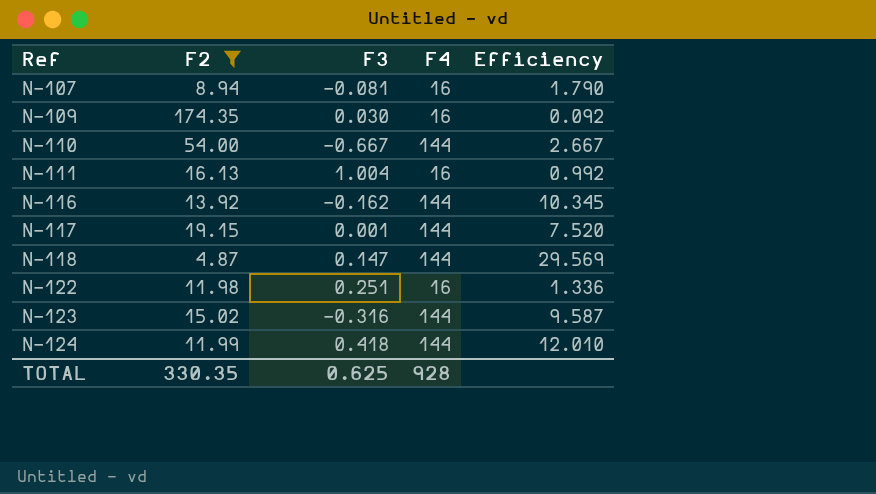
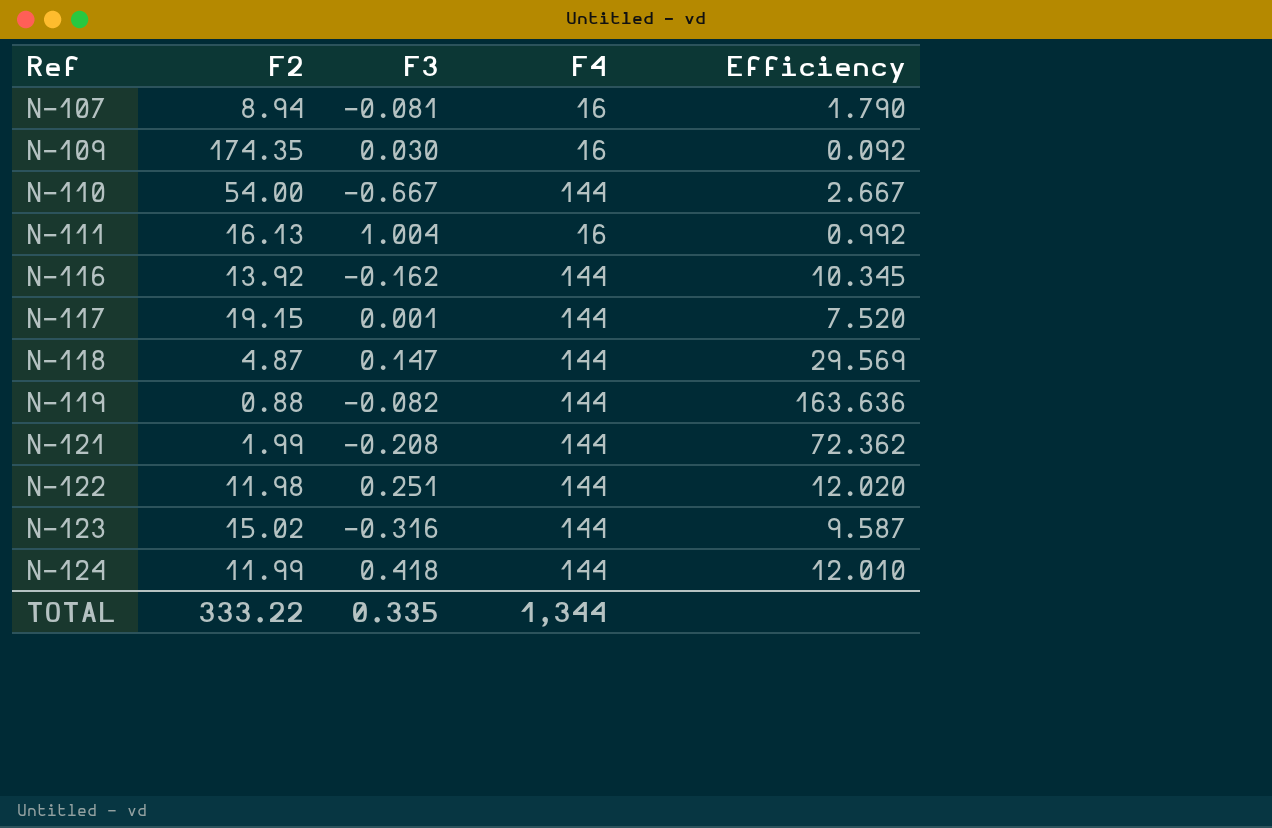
filter: F2 >= 4.87 -> none
N-122 | F4: 16 -> 144
N-122 | Efficiency: 1.336 -> 12.020
TOTAL | F2: 330.35 -> 333.22
TOTAL | F3: 0.625 -> 0.335
TOTAL | F4: 928 -> 1,344

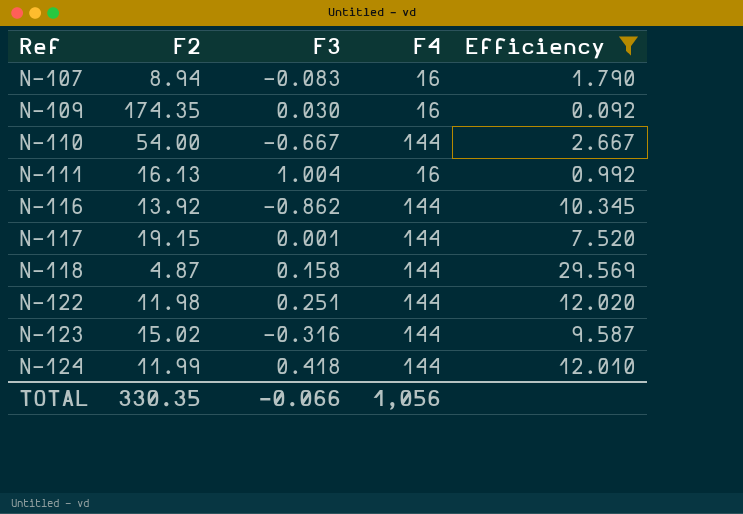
filter: none -> Efficiency <= 29.569
N-107 | F3: -0.081 -> -0.083
N-116 | F3: -0.162 -> -0.862
N-118 | F3: 0.147 -> 0.158
TOTAL | F2: 333.22 -> 330.35
TOTAL | F3: 0.335 -> -0.066
TOTAL | F4: 1,344 -> 1,056

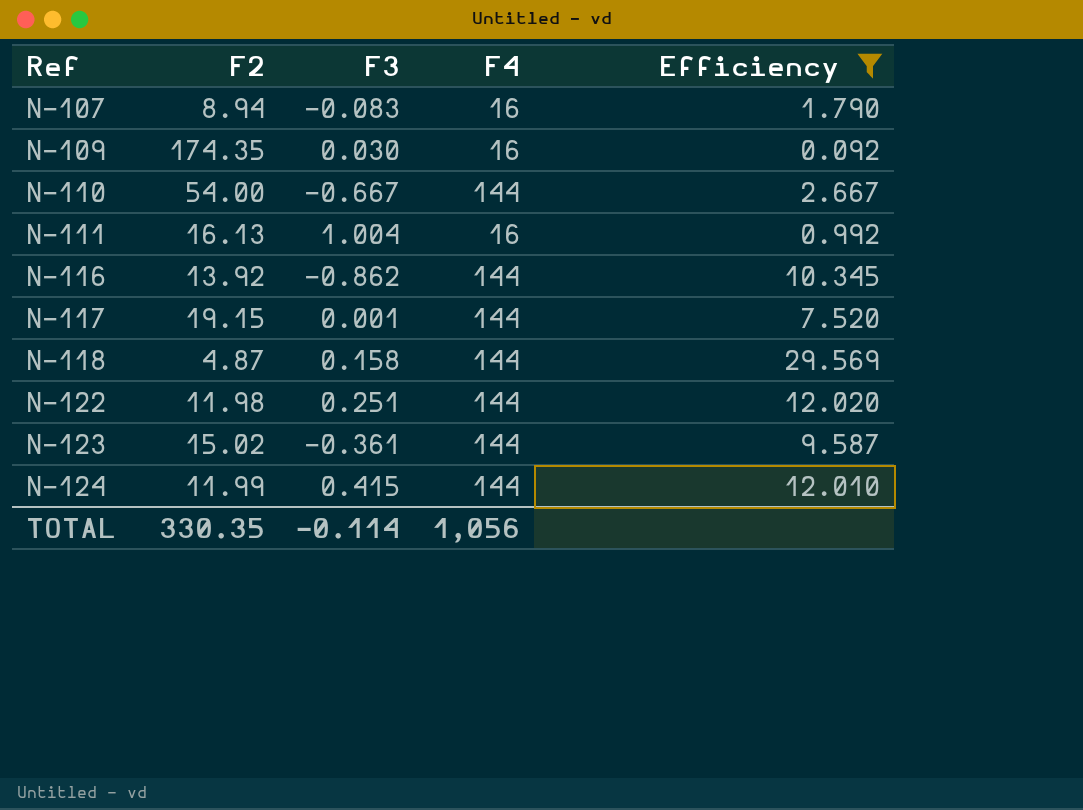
N-123 | F3: -0.316 -> -0.361
N-124 | F3: 0.418 -> 0.415
TOTAL | F3: -0.066 -> -0.114

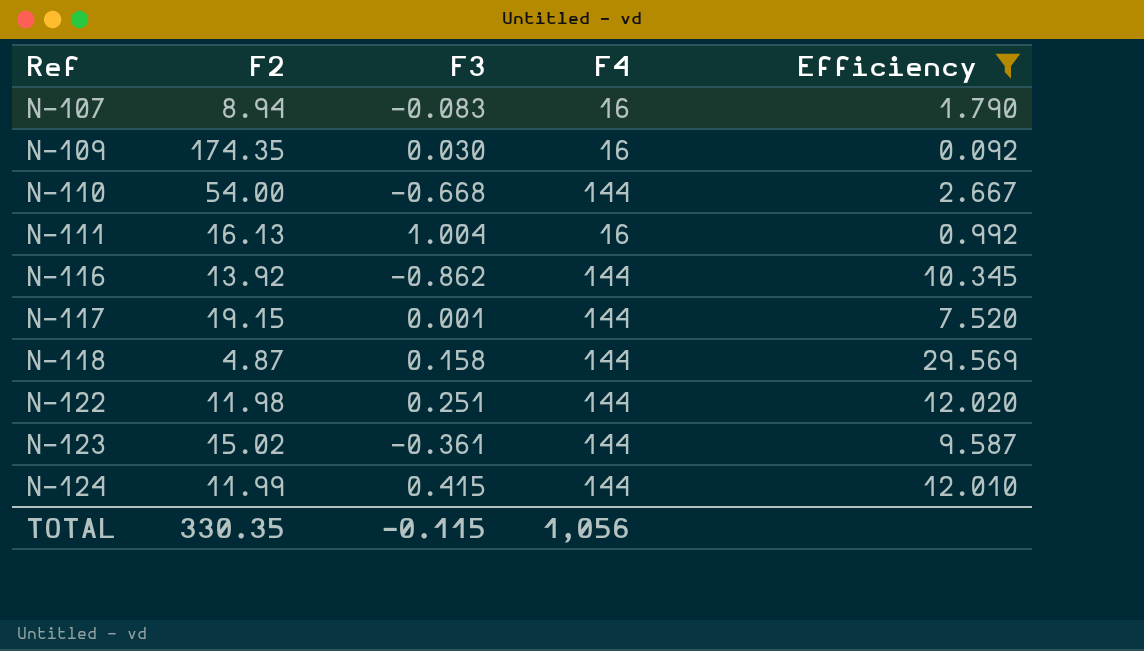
N-110 | F3: -0.667 -> -0.668
TOTAL | F3: -0.114 -> -0.115

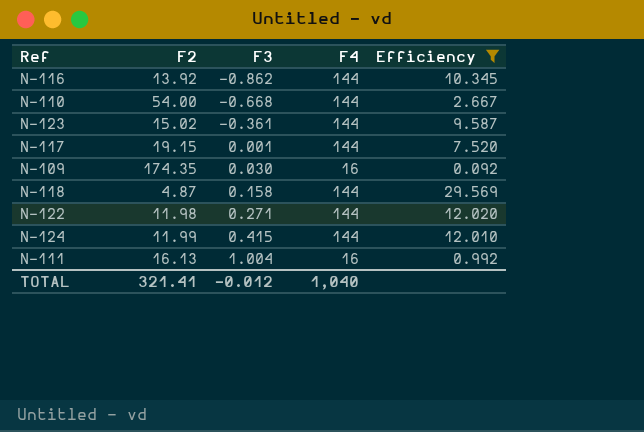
row order: Ref ascending -> F3 ascending
row N-107: 8.94 | -0.083 | 16 | 1.790 -> none
N-122 | F3: 0.251 -> 0.271
TOTAL | F2: 330.35 -> 321.41
TOTAL | F3: -0.115 -> -0.012
TOTAL | F4: 1,056 -> 1,040

